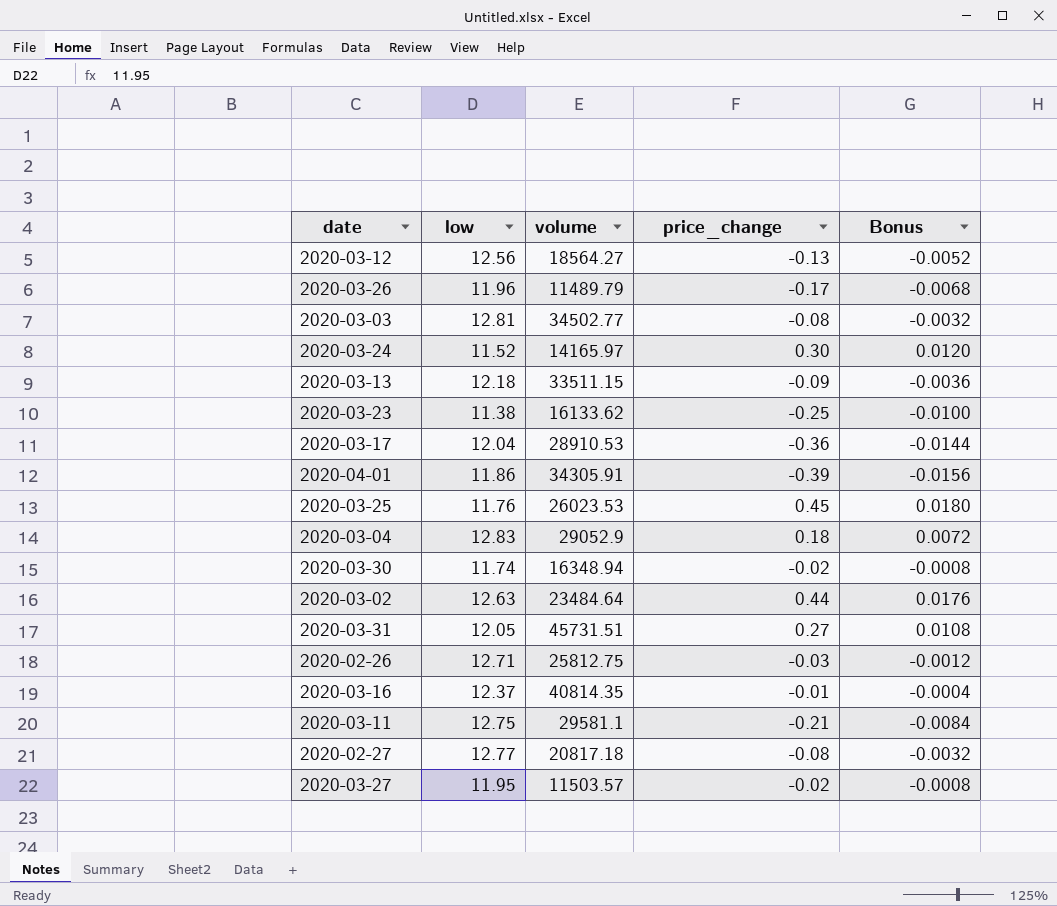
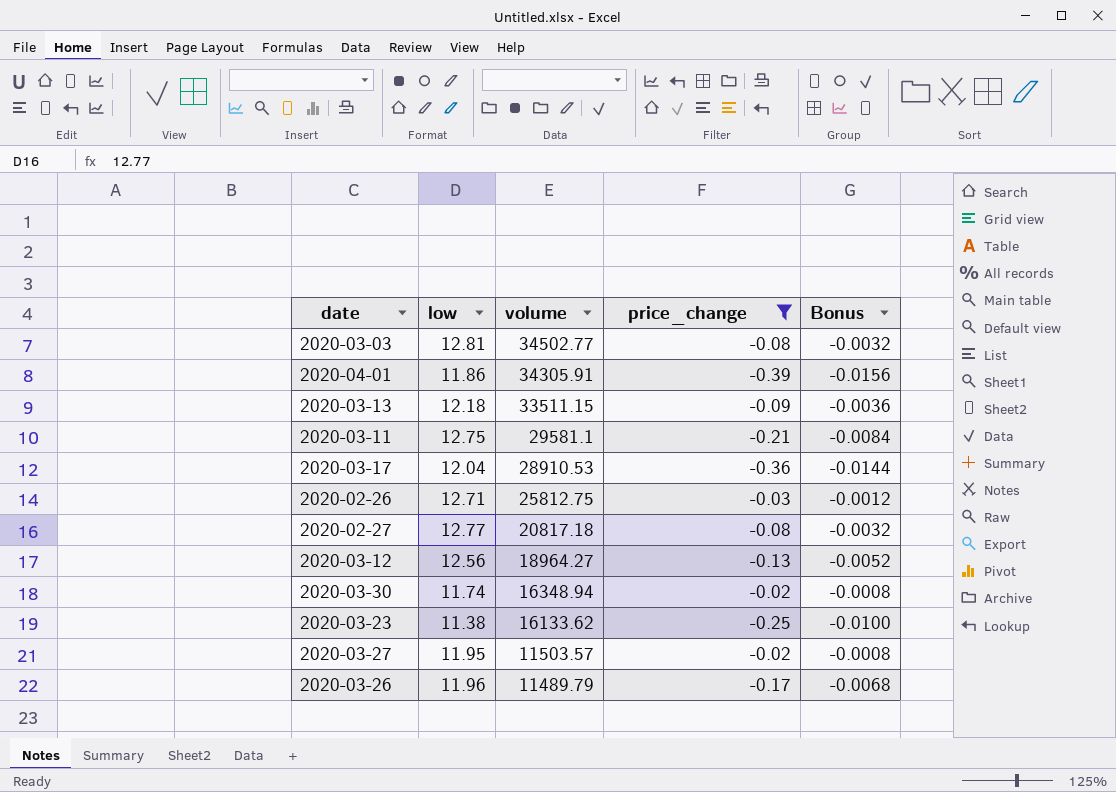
filter: none -> price_change <= -0.02
row order: none -> volume descending
2020-03-12 | volume: 18564.27 -> 18964.27

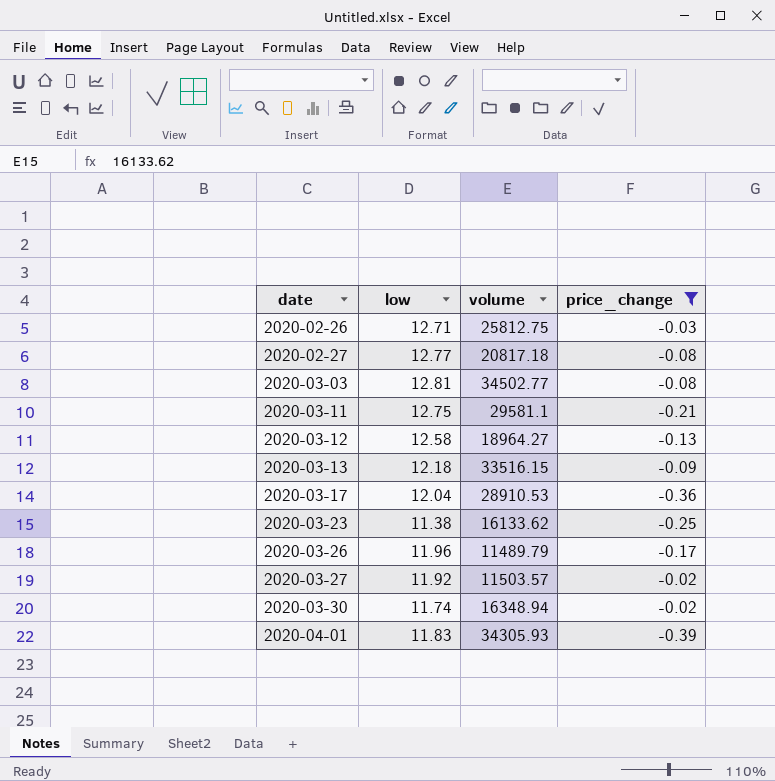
row order: volume descending -> date ascending
column Bonus | formula: [price_change] * 0.04 -> none
2020-03-12 | low: 12.56 -> 12.58
2020-03-13 | volume: 33511.15 -> 33516.15
2020-03-27 | low: 11.95 -> 11.92
2020-04-01 | low: 11.86 -> 11.83
2020-04-01 | volume: 34305.91 -> 34305.93

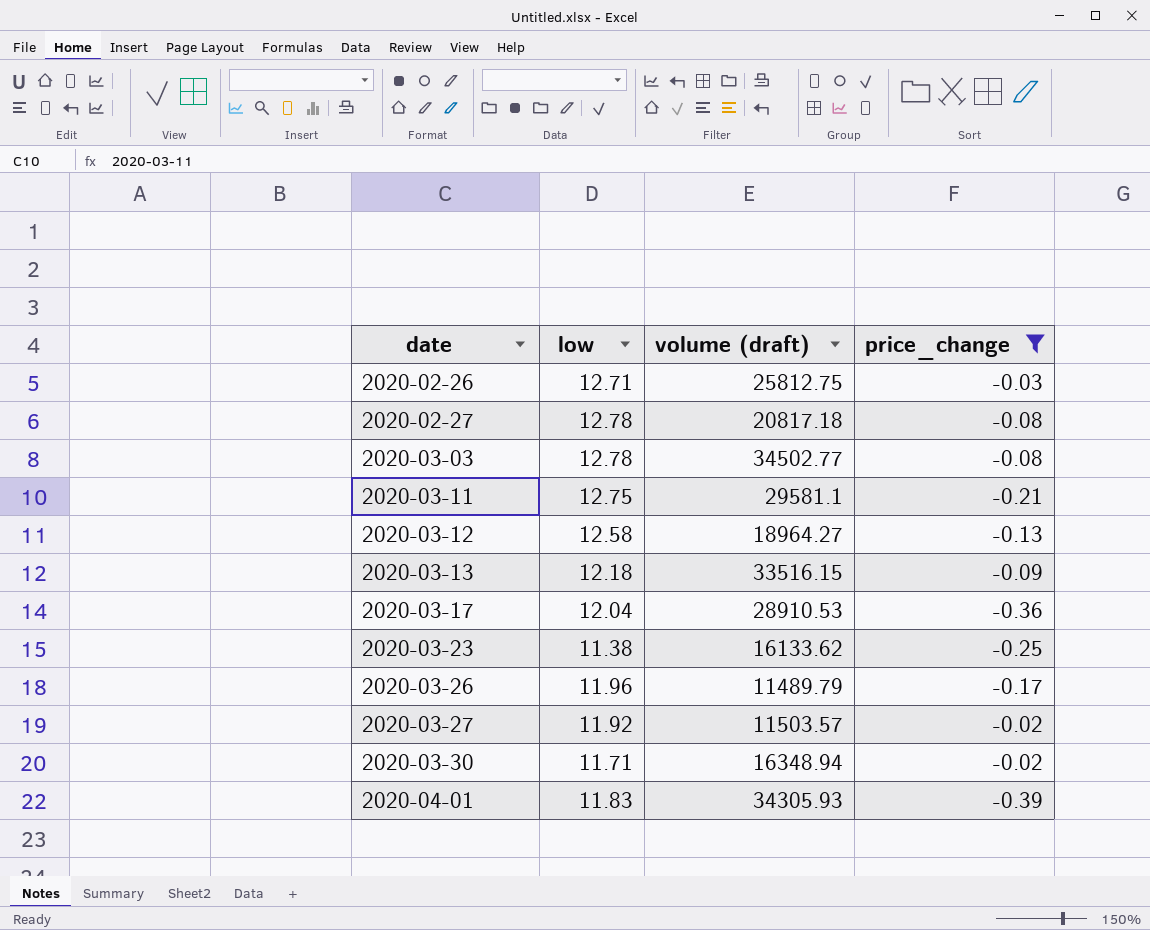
column name: volume -> volume (draft)
2020-02-27 | low: 12.77 -> 12.78
2020-03-03 | low: 12.81 -> 12.78
2020-03-30 | low: 11.74 -> 11.71

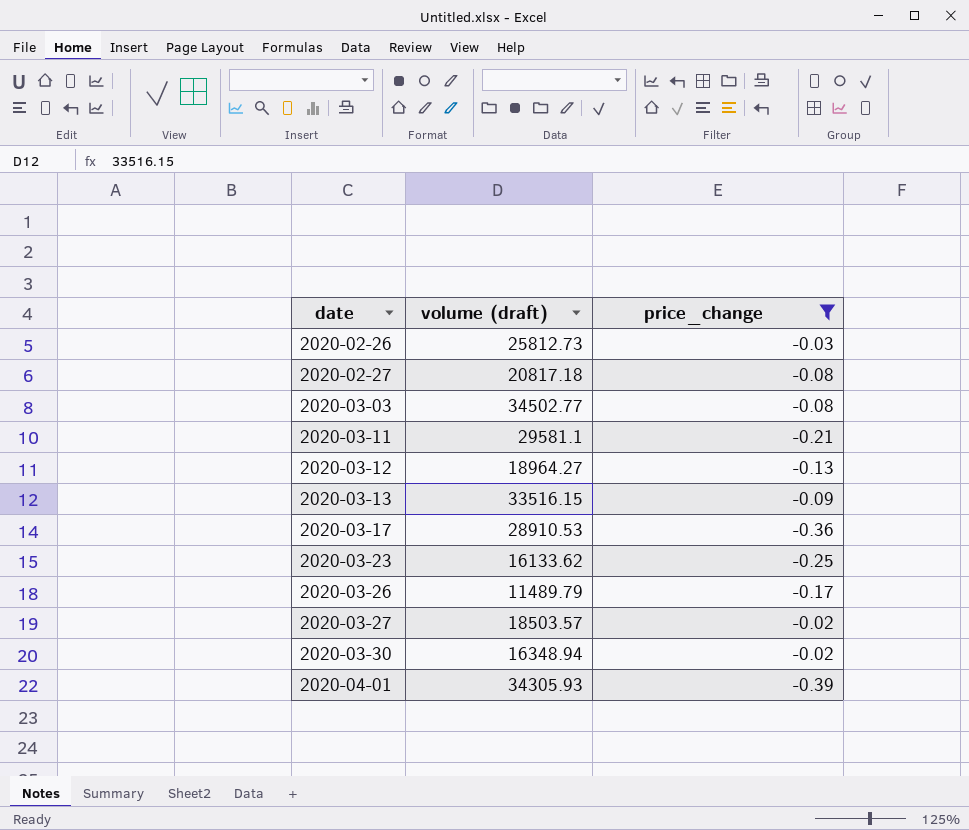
column low | position: 2 -> none
2020-02-26 | volume (draft): 25812.75 -> 25812.73
2020-03-27 | volume (draft): 11503.57 -> 18503.57

